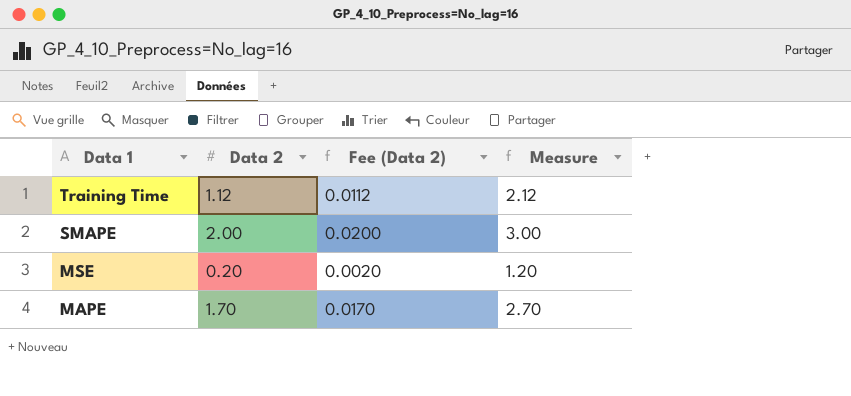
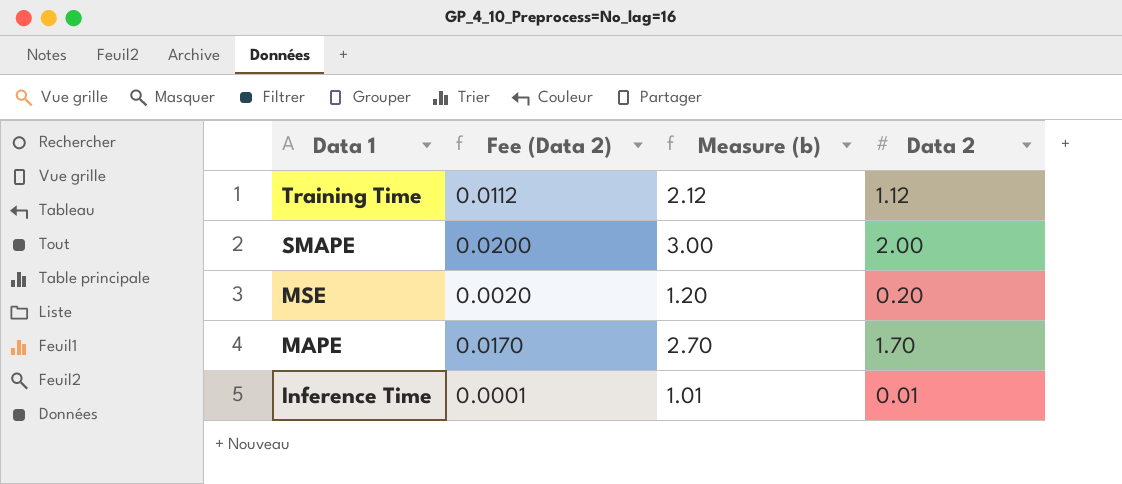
column name: Measure -> Measure (b)
column Data 2 | position: 2 -> 4
row Inference Time: none -> 0.0001 | 1.01 | 0.01

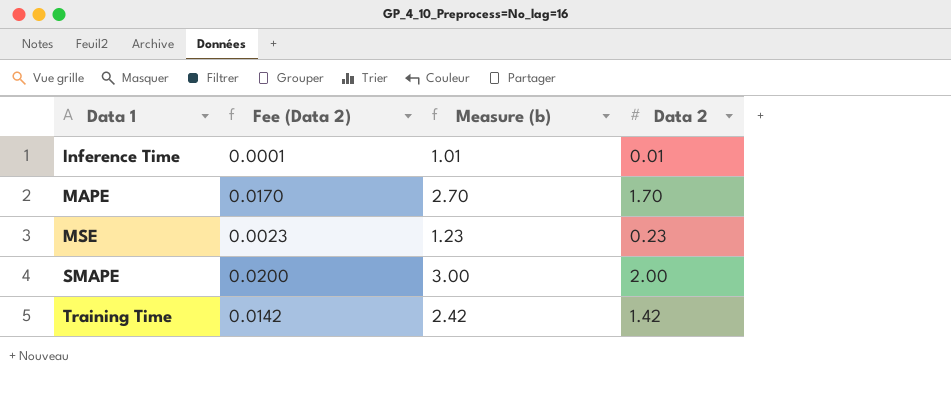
row order: Data 1 descending -> Data 1 ascending
MSE | Fee (Data 2): 0.0020 -> 0.0023
MSE | Measure (b): 1.20 -> 1.23
MSE | Data 2: 0.20 -> 0.23
Training Time | Fee (Data 2): 0.0112 -> 0.0142
Training Time | Measure (b): 2.12 -> 2.42
Training Time | Data 2: 1.12 -> 1.42

